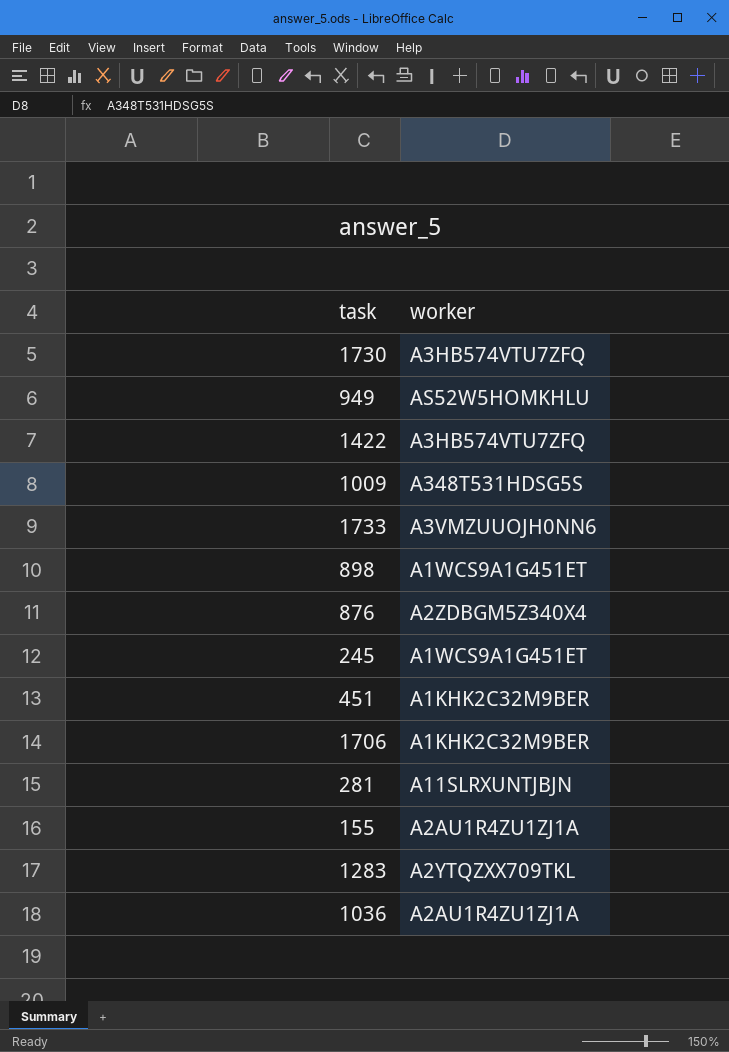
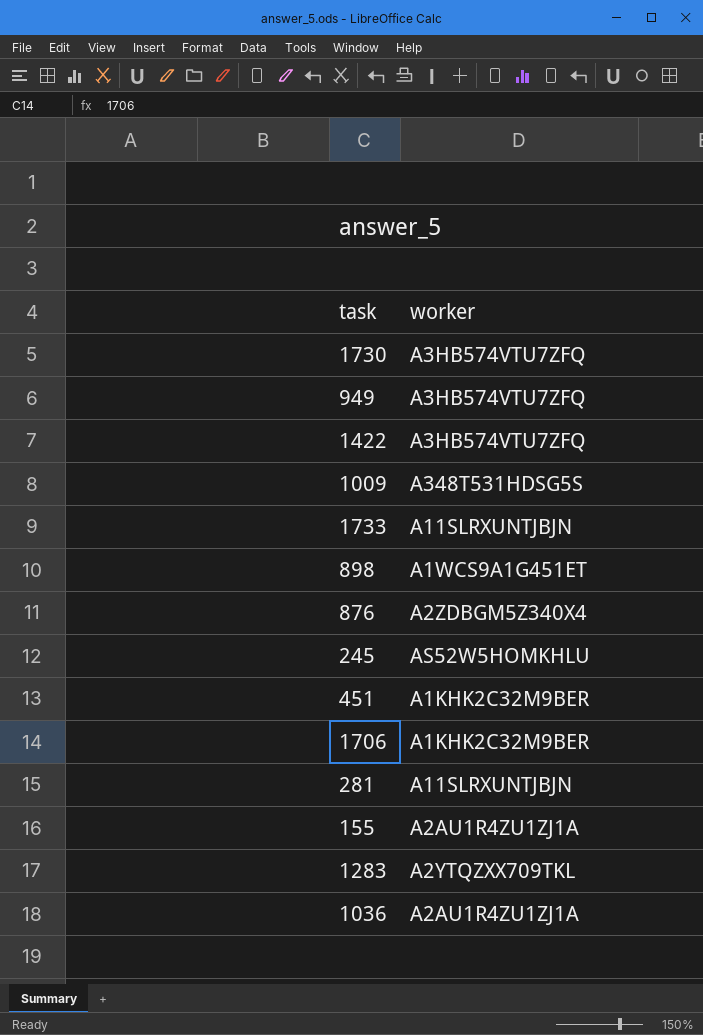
949 | worker: AS52W5HOMKHLU -> A3HB574VTU7ZFQ
1733 | worker: A3VMZUUOJH0NN6 -> A11SLRXUNTJBJN
245 | worker: A1WCS9A1G451ET -> AS52W5HOMKHLU

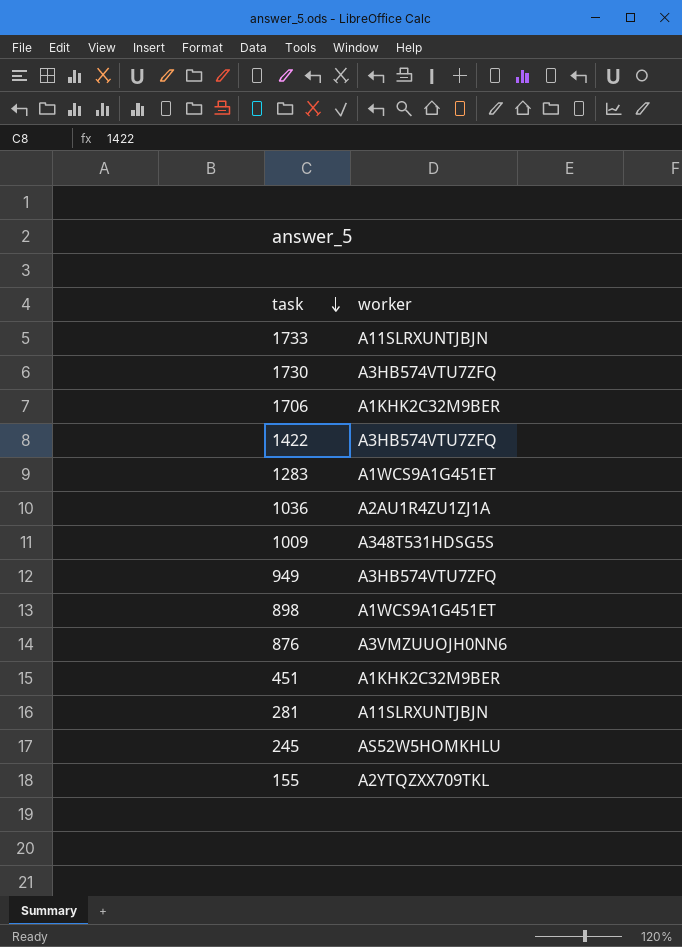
row order: none -> task descending
1283 | worker: A2YTQZXX709TKL -> A1WCS9A1G451ET
876 | worker: A2ZDBGM5Z340X4 -> A3VMZUUOJH0NN6
155 | worker: A2AU1R4ZU1ZJ1A -> A2YTQZXX709TKL

